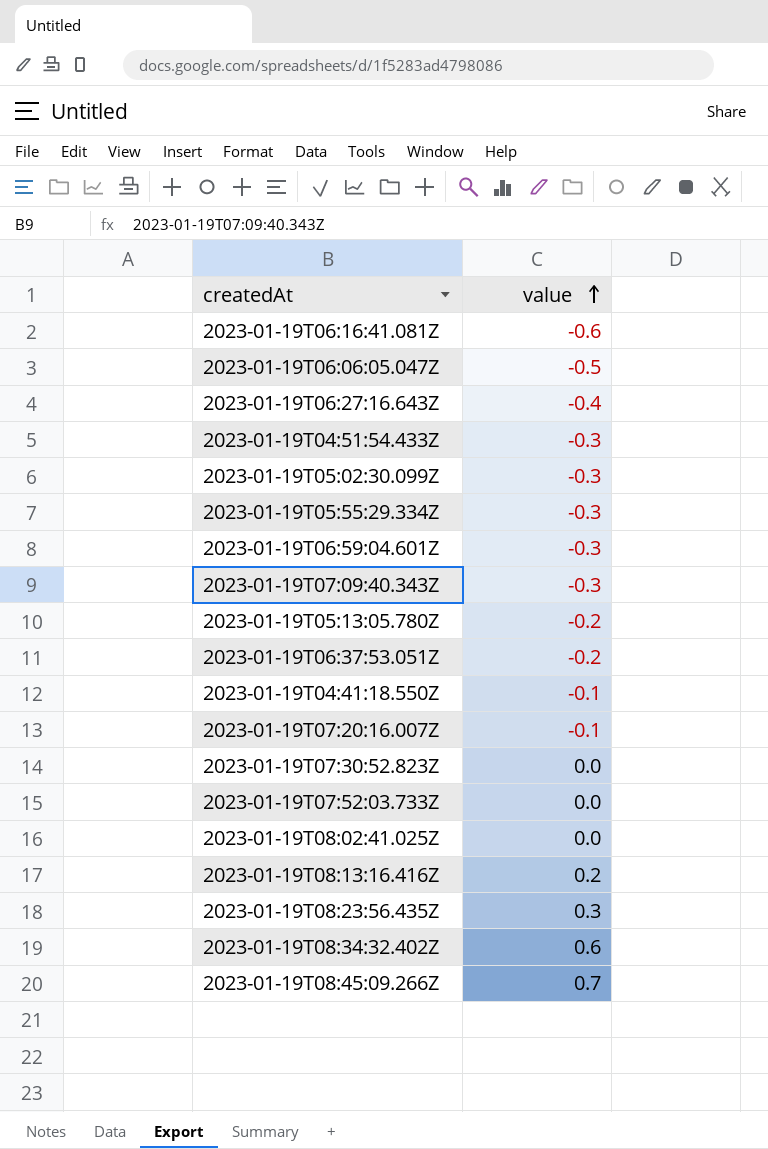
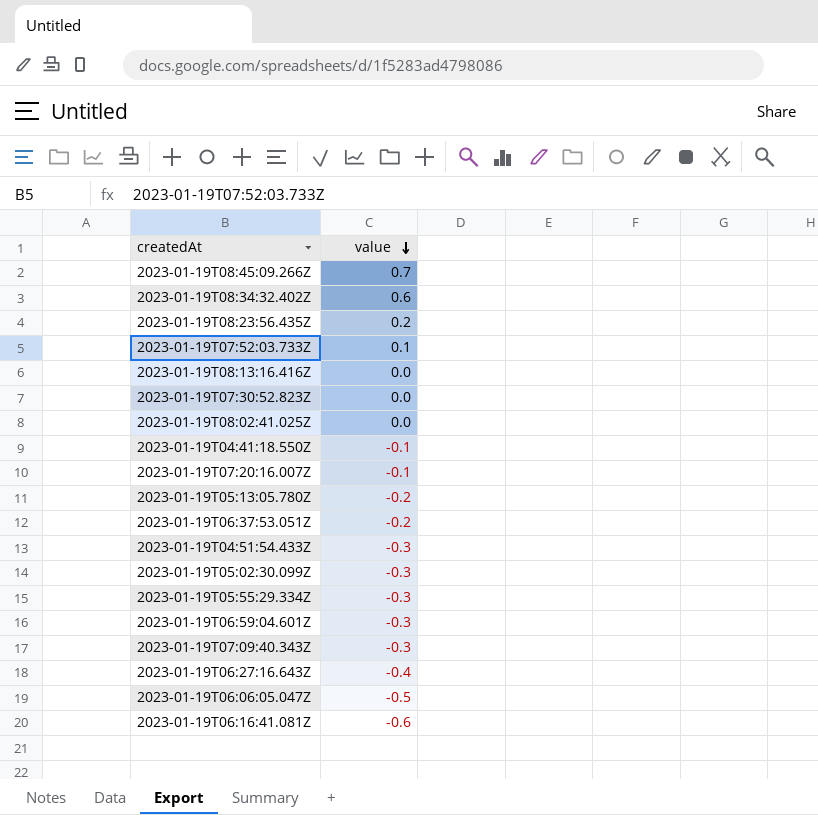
row order: value ascending -> value descending
2023-01-19T08:23:56.435Z | value: 0.3 -> 0.2
2023-01-19T07:52:03.733Z | value: 0.0 -> 0.1
2023-01-19T08:13:16.416Z | value: 0.2 -> 0.0

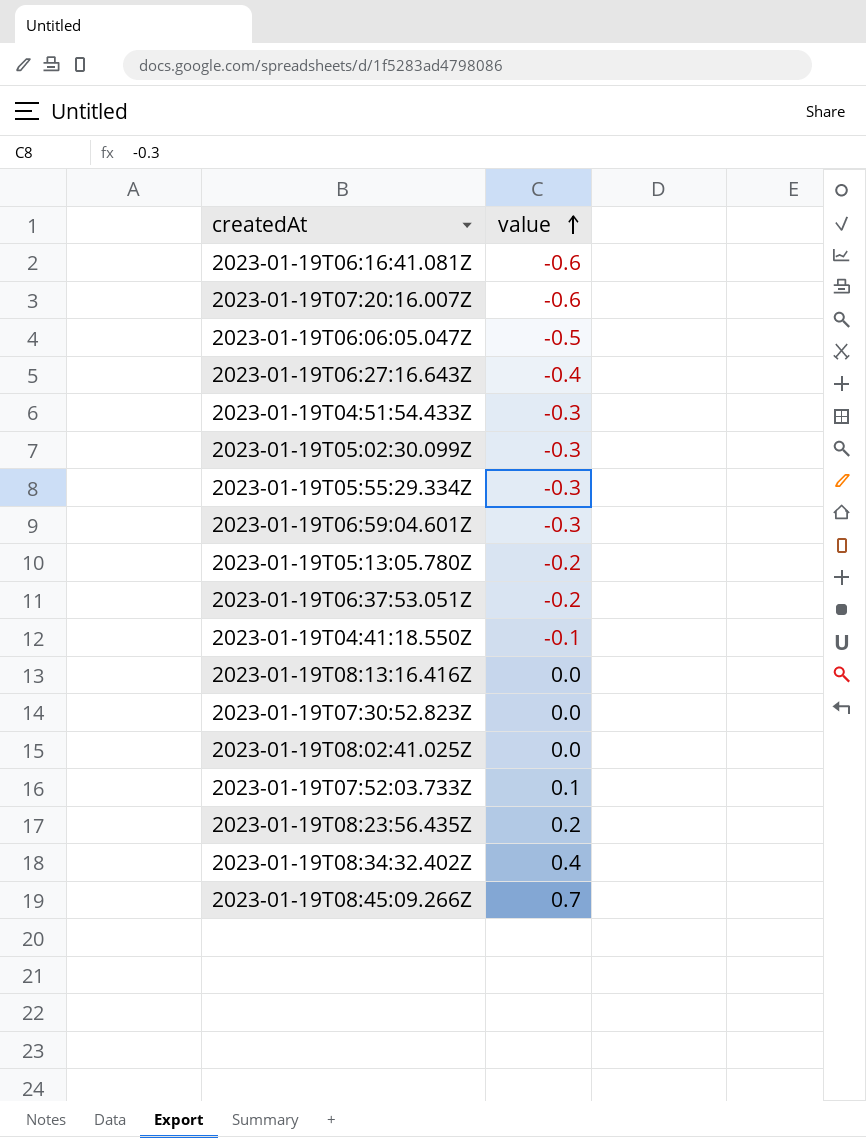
row order: value descending -> value ascending
row 2023-01-19T07:09:40.343Z: -0.3 -> none
2023-01-19T07:20:16.007Z | value: -0.1 -> -0.6
2023-01-19T08:34:32.402Z | value: 0.6 -> 0.4

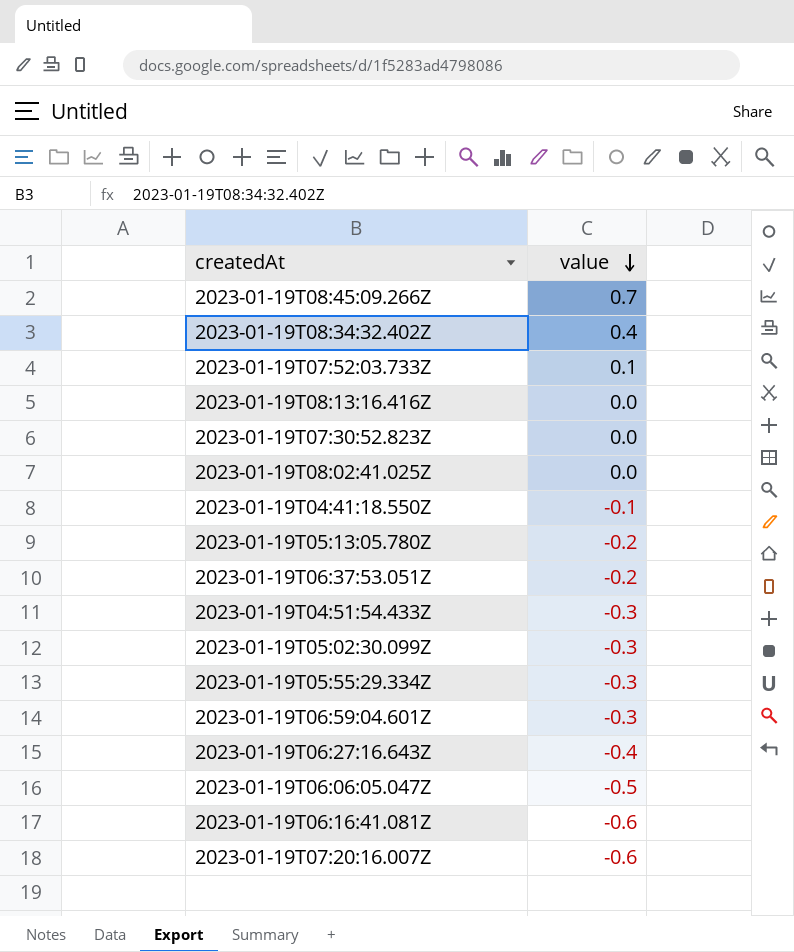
row order: value ascending -> value descending
row 2023-01-19T08:23:56.435Z: 0.2 -> none

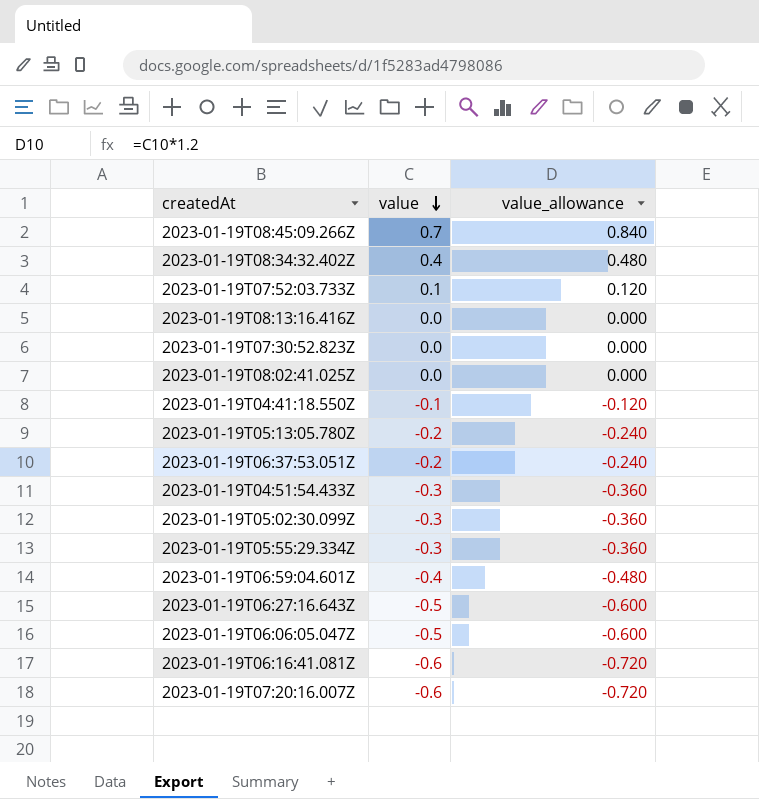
column value_allowance | formula: none -> [value] * 1.2
2023-01-19T06:59:04.601Z | value: -0.3 -> -0.4
2023-01-19T06:27:16.643Z | value: -0.4 -> -0.5

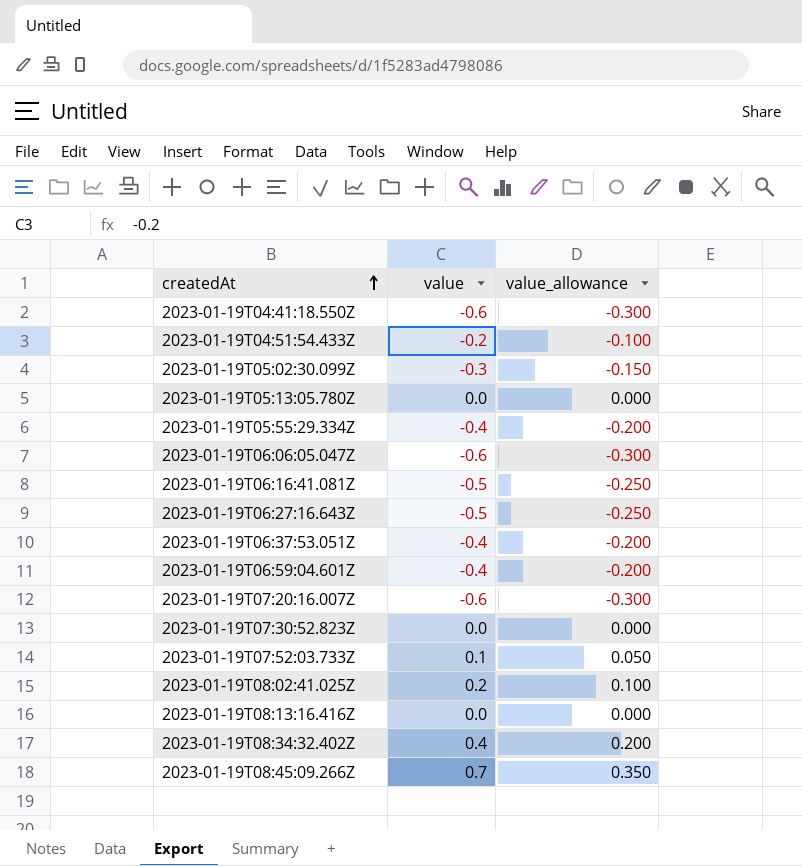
row order: value descending -> createdAt ascending
column value_allowance | formula: [value] * 1.2 -> [value] * 0.5
2023-01-19T04:41:18.550Z | value: -0.1 -> -0.6
2023-01-19T04:51:54.433Z | value: -0.3 -> -0.2
2023-01-19T05:13:05.780Z | value: -0.2 -> 0.0
2023-01-19T05:55:29.334Z | value: -0.3 -> -0.4
2023-01-19T06:06:05.047Z | value: -0.5 -> -0.6
2023-01-19T06:16:41.081Z | value: -0.6 -> -0.5
2023-01-19T06:37:53.051Z | value: -0.2 -> -0.4
2023-01-19T08:02:41.025Z | value: 0.0 -> 0.2

